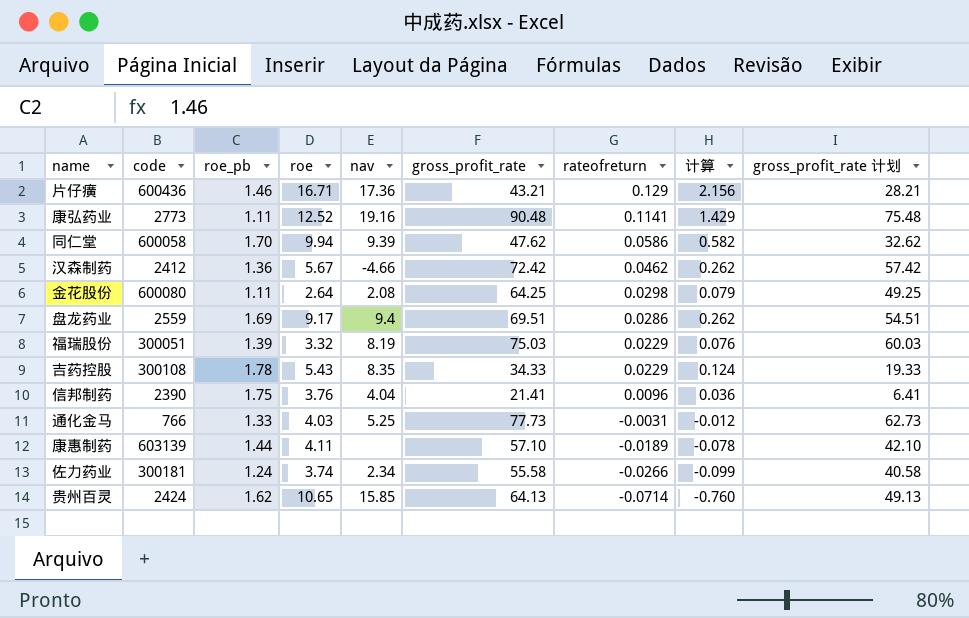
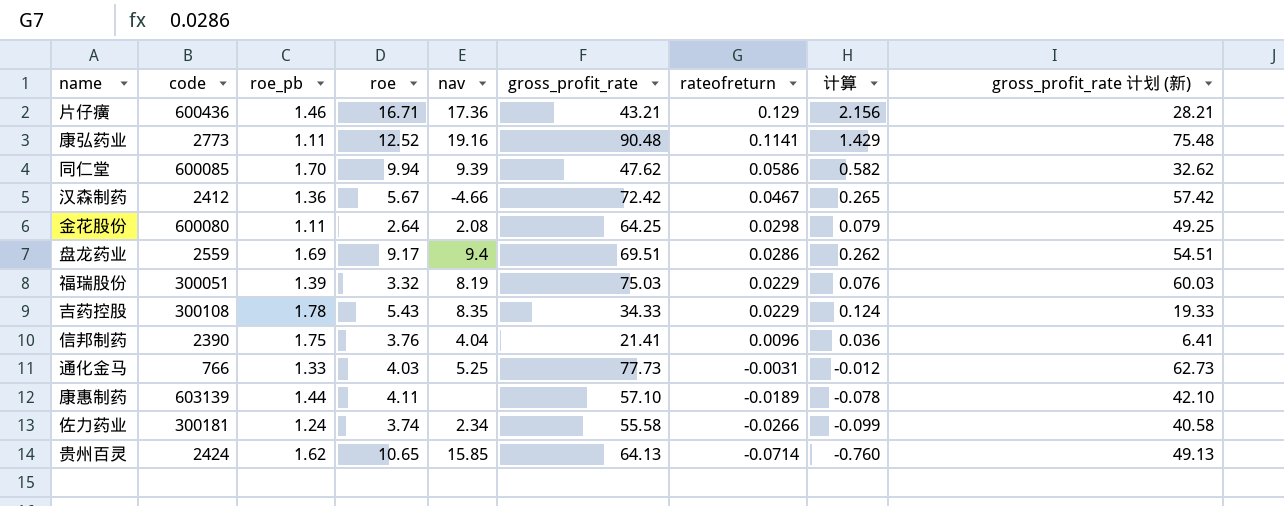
column name: gross_profit_rate 计划 -> gross_profit_rate 计划 (新)
同仁堂 | code: 600058 -> 600085
汉森制药 | rateofreturn: 0.0462 -> 0.0467
汉森制药 | 计算: 0.262 -> 0.265

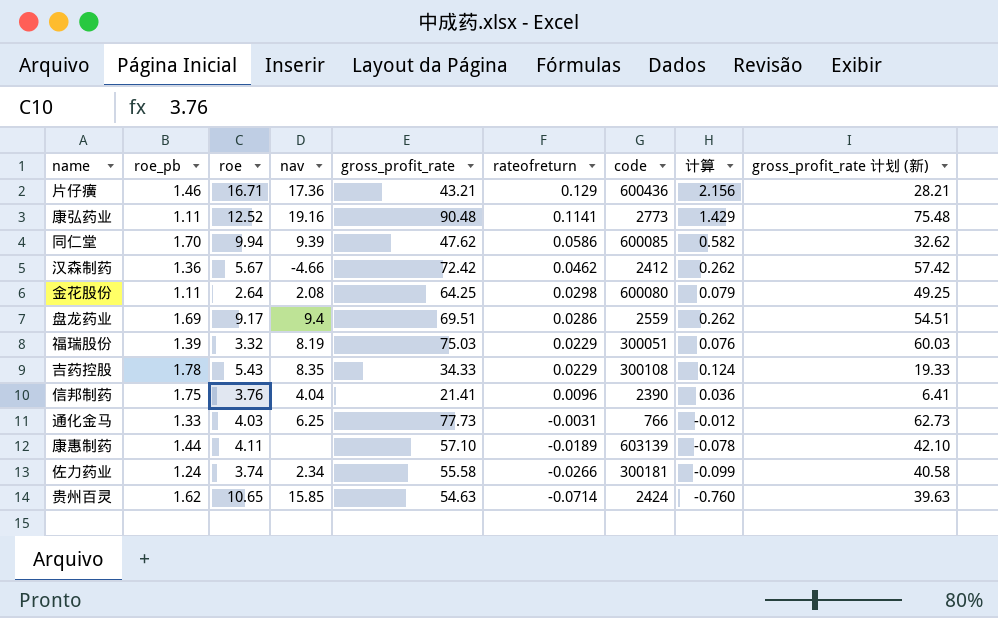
column code | position: 2 -> 7
汉森制药 | rateofreturn: 0.0467 -> 0.0462
汉森制药 | 计算: 0.265 -> 0.262
通化金马 | nav: 5.25 -> 6.25
贵州百灵 | gross_profit_rate: 64.13 -> 54.63
贵州百灵 | gross_profit_rate 计划 (新): 49.13 -> 39.63

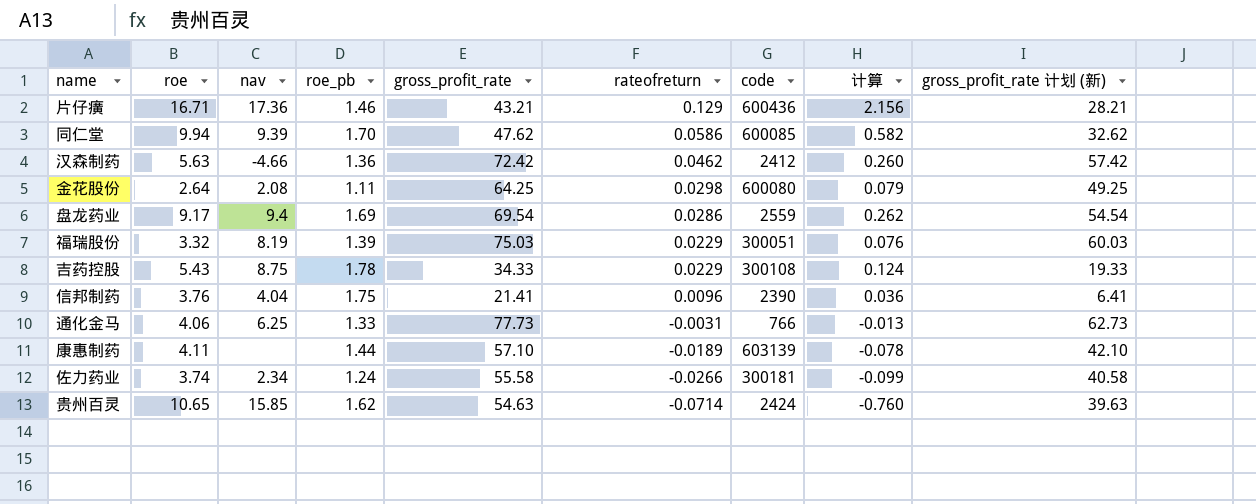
column roe_pb | position: 2 -> 4
row 康弘药业: 1.11 | 12.52 | 19.16 | 90.48 | 0.1141 | 2773 | 1.429 | 75.48 -> none
汉森制药 | roe: 5.67 -> 5.63
汉森制药 | 计算: 0.262 -> 0.260
盘龙药业 | gross_profit_rate: 69.51 -> 69.54
盘龙药业 | gross_profit_rate 计划 (新): 54.51 -> 54.54
吉药控股 | nav: 8.35 -> 8.75
通化金马 | roe: 4.03 -> 4.06
通化金马 | 计算: -0.012 -> -0.013

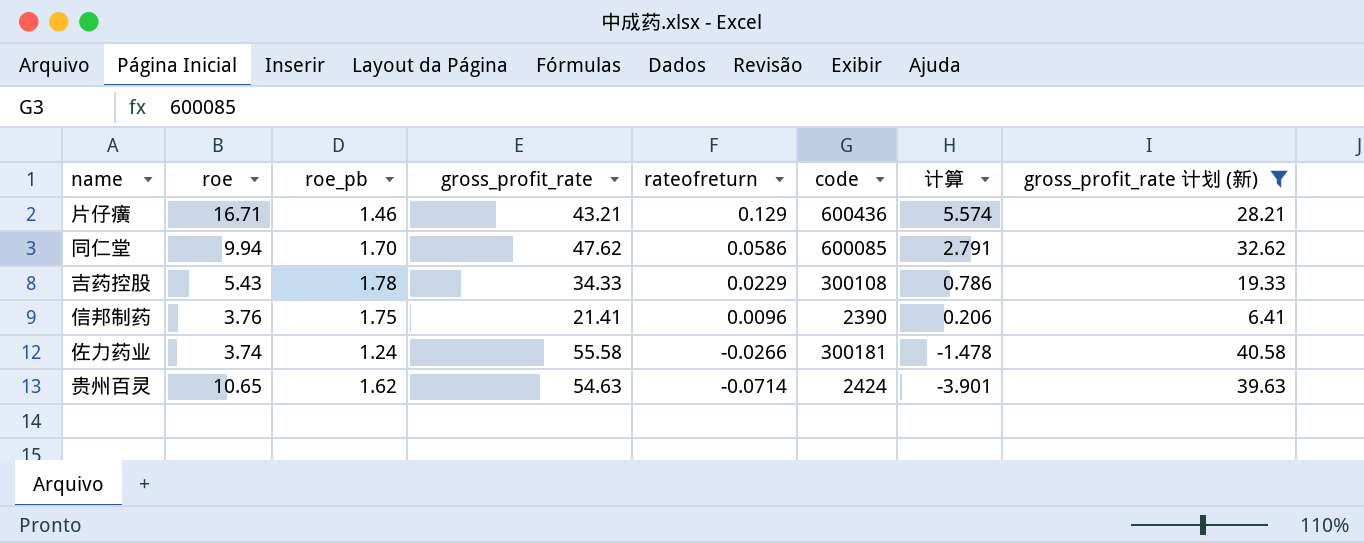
filter: none -> gross_profit_rate 计划 (新) <= 40.58
column nav | position: 3 -> none
column 计算 | formula: [roe] * [rateofreturn] -> [gross_profit_rate] * [rateofreturn]

